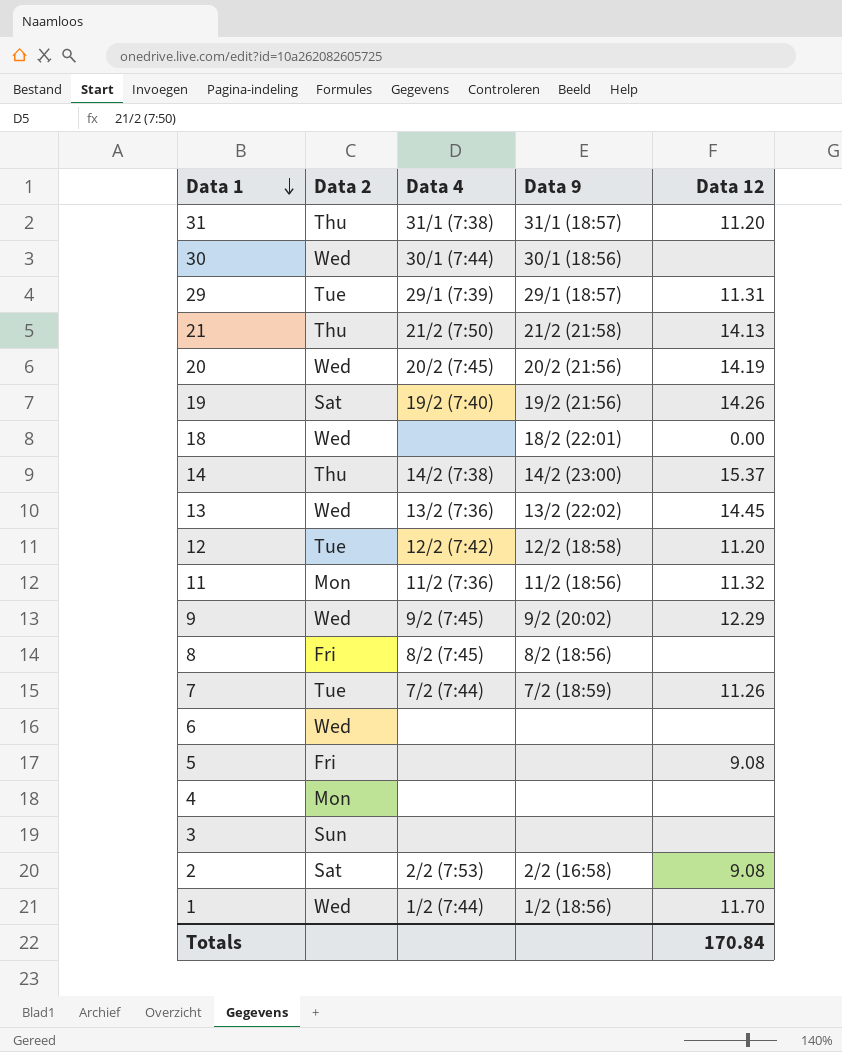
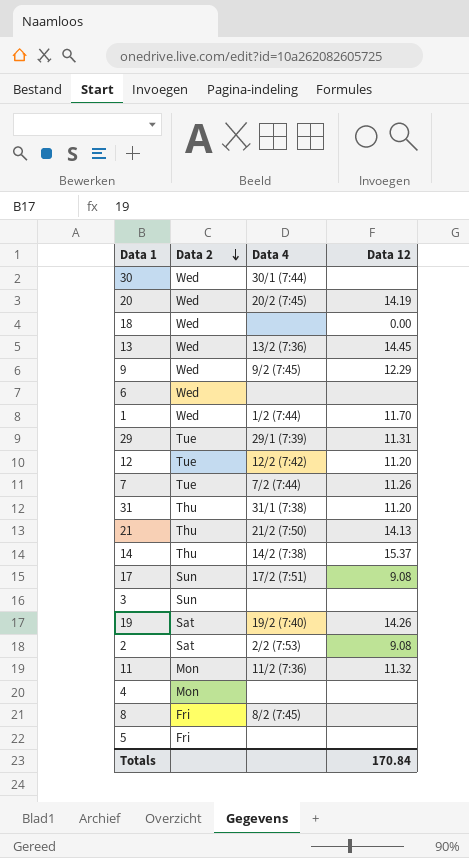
row order: Data 1 descending -> Data 2 descending
column Data 9 | position: 4 -> none
row 17: none -> Sun | 17/2 (7:51) | 9.08
5 | Data 12: 9.08 -> none

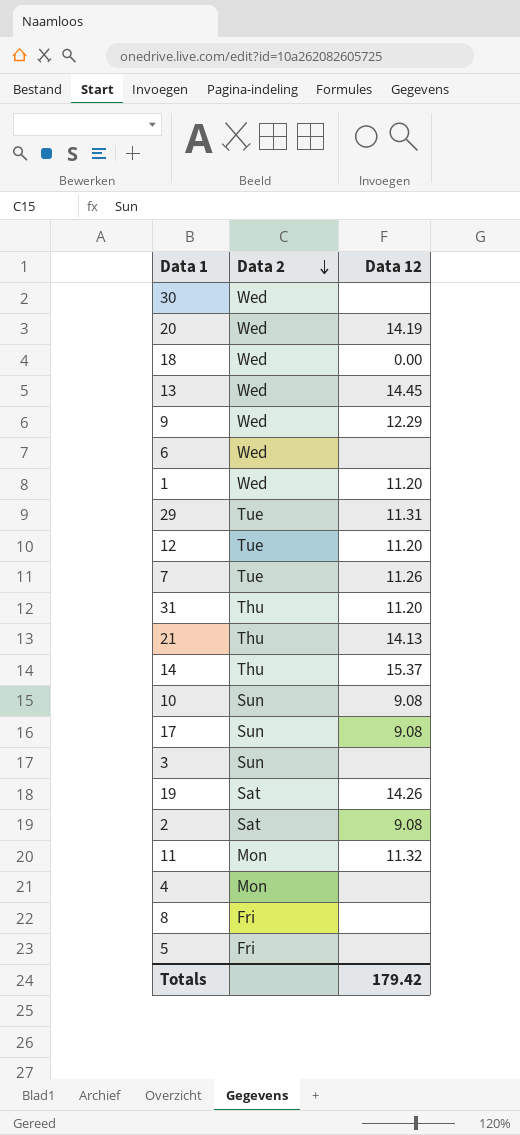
column Data 4 | position: 3 -> none
1 | Data 12: 11.70 -> 11.20
row 10: none -> Sun | 9.08
Totals | Data 12: 170.84 -> 179.42

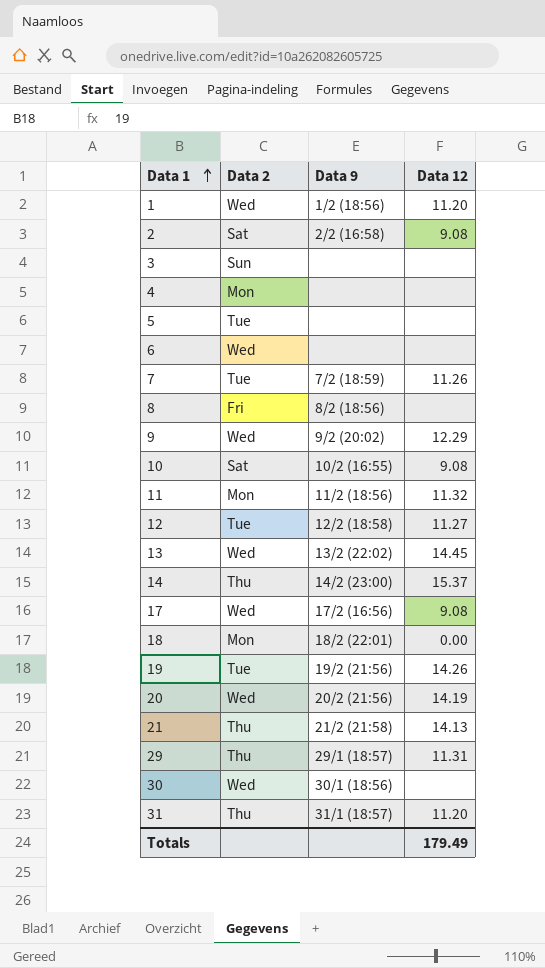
row order: Data 2 descending -> Data 1 ascending
column Data 9 | position: none -> 3
5 | Data 2: Fri -> Tue
10 | Data 2: Sun -> Sat
12 | Data 12: 11.20 -> 11.27
17 | Data 2: Sun -> Wed
18 | Data 2: Wed -> Mon
19 | Data 2: Sat -> Tue
29 | Data 2: Tue -> Thu
Totals | Data 12: 179.42 -> 179.49

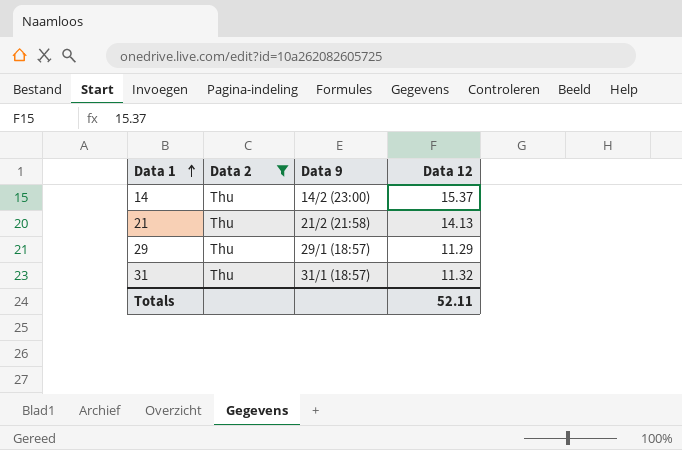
filter: none -> Data 2 = Thu
29 | Data 12: 11.31 -> 11.29
31 | Data 12: 11.20 -> 11.32
Totals | Data 12: 179.49 -> 52.11

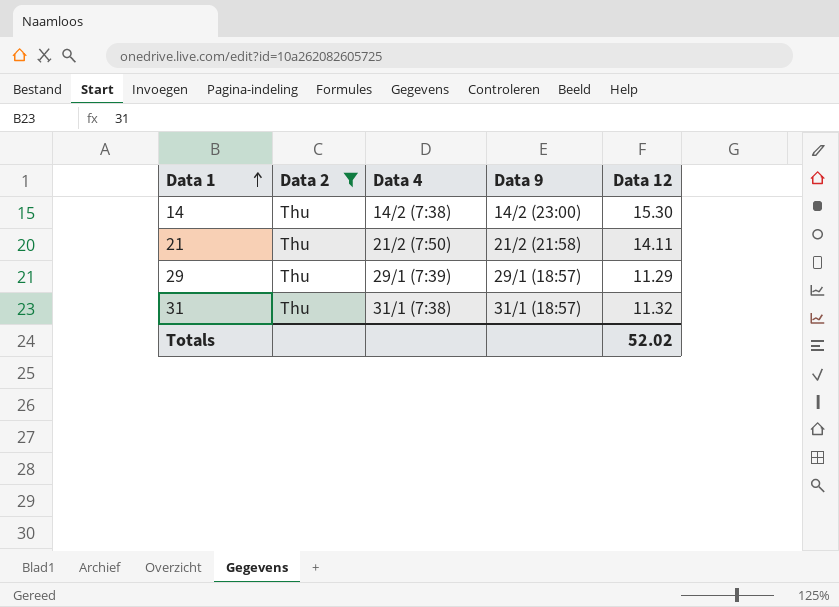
column Data 4 | position: none -> 3
14 | Data 12: 15.37 -> 15.30
21 | Data 12: 14.13 -> 14.11
Totals | Data 12: 52.11 -> 52.02

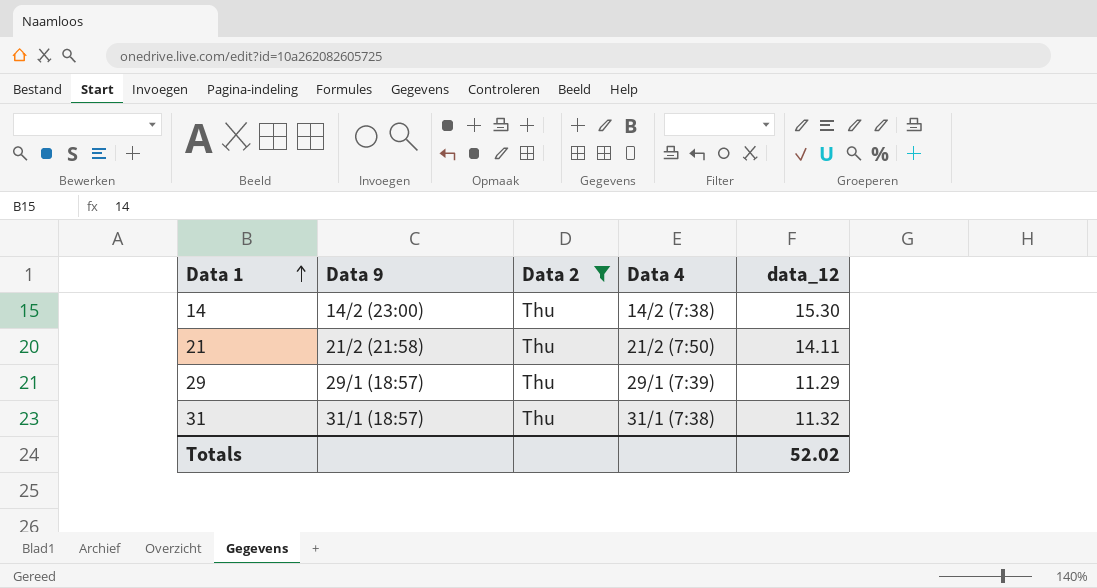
column Data 9 | position: 4 -> 2
column name: Data 12 -> data_12

